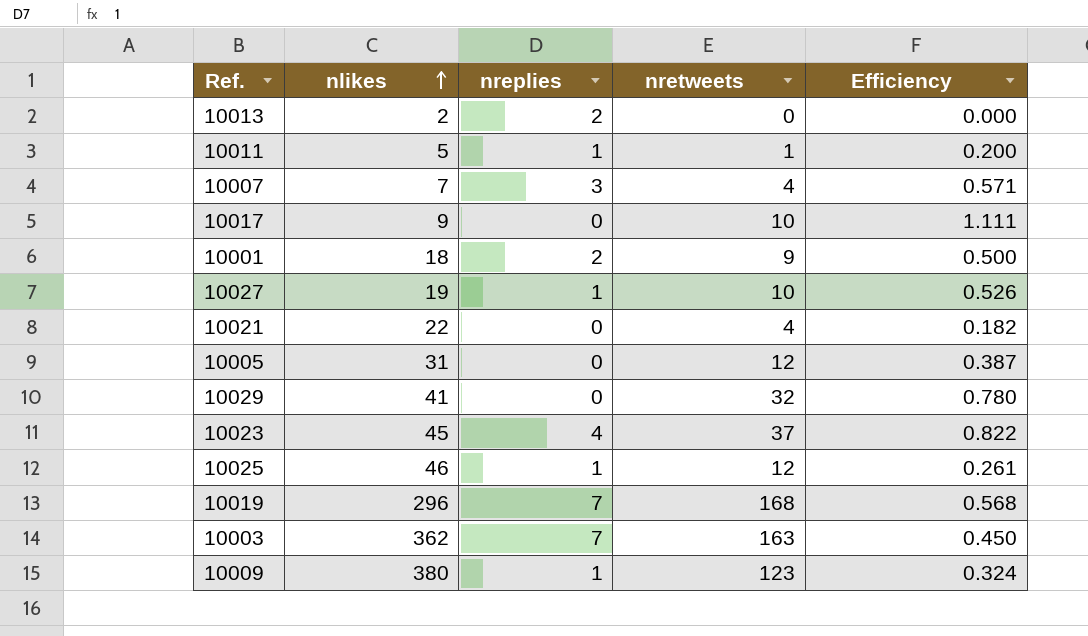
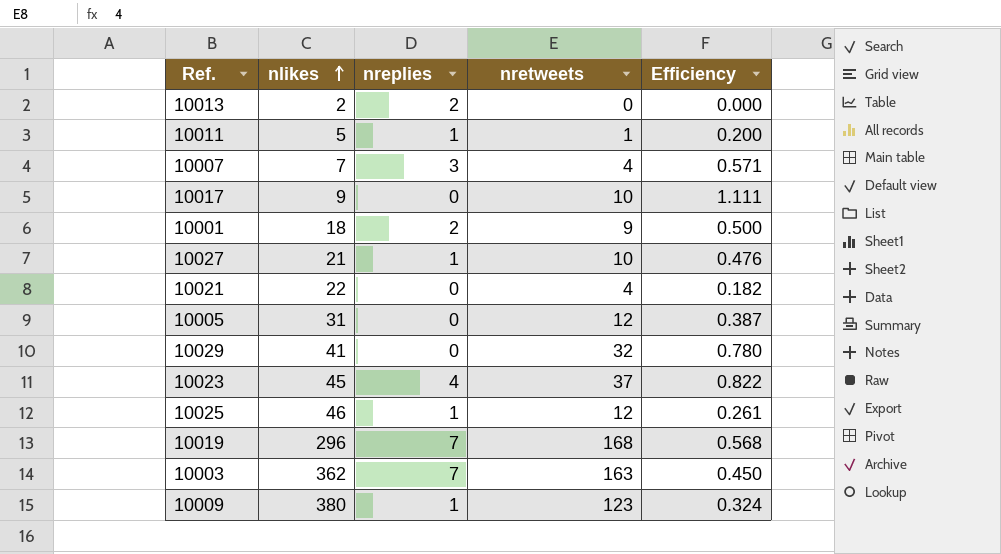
10027 | nlikes: 19 -> 21
10027 | Efficiency: 0.526 -> 0.476

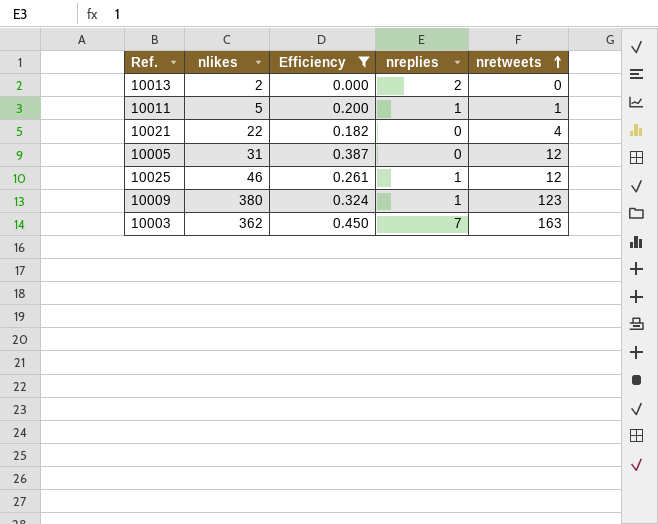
filter: none -> Efficiency <= 0.450
row order: nlikes ascending -> nretweets ascending
column Efficiency | position: 5 -> 3

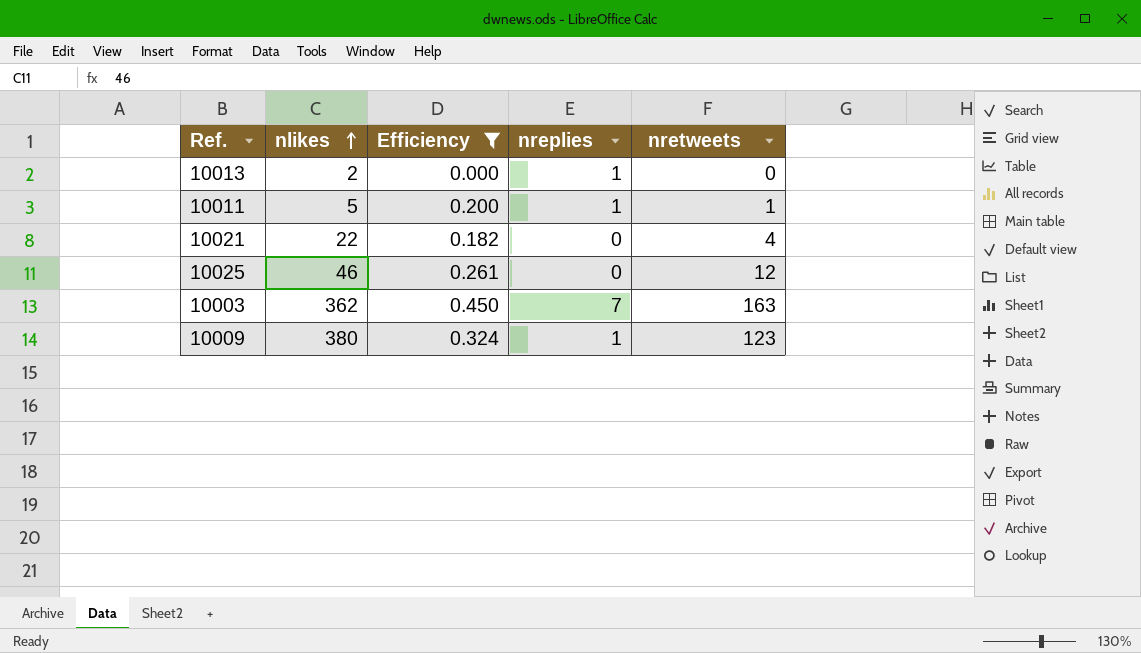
row order: nretweets ascending -> nlikes ascending
row 10005: 31 | 0.387 | 0 | 12 -> none
10013 | nreplies: 2 -> 1
10025 | nreplies: 1 -> 0

